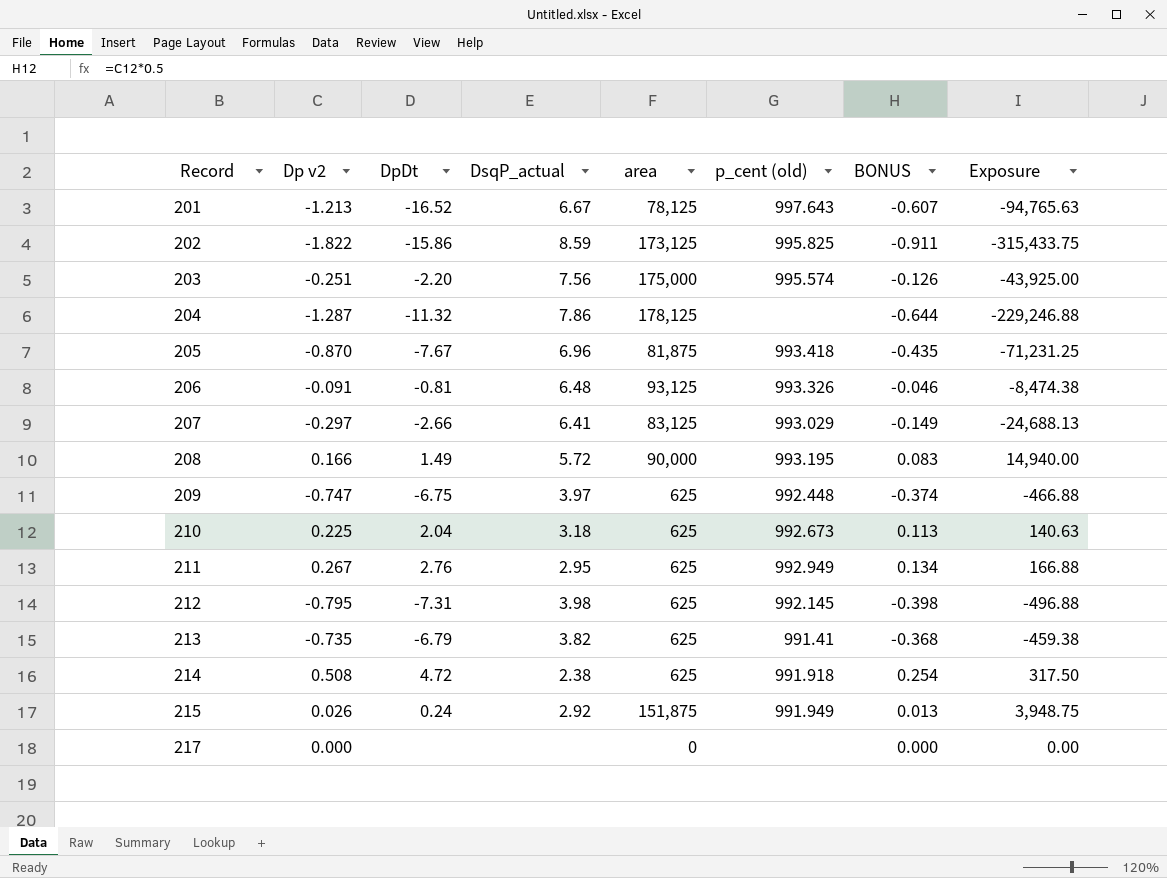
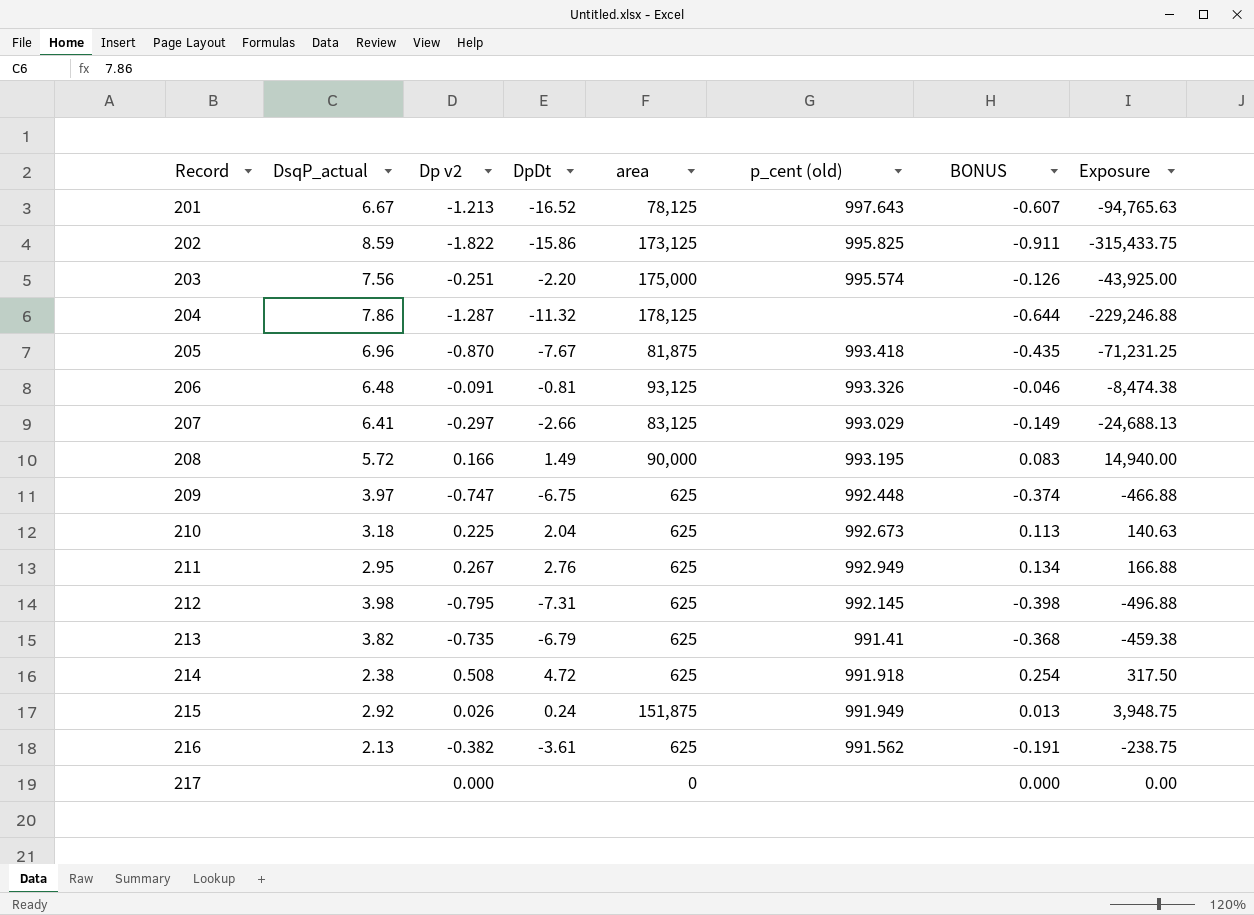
column DsqP_actual | position: 4 -> 2
row 216: none -> 2.13 | -0.382 | -3.61 | 625 | 991.562 | -0.191 | -238.75

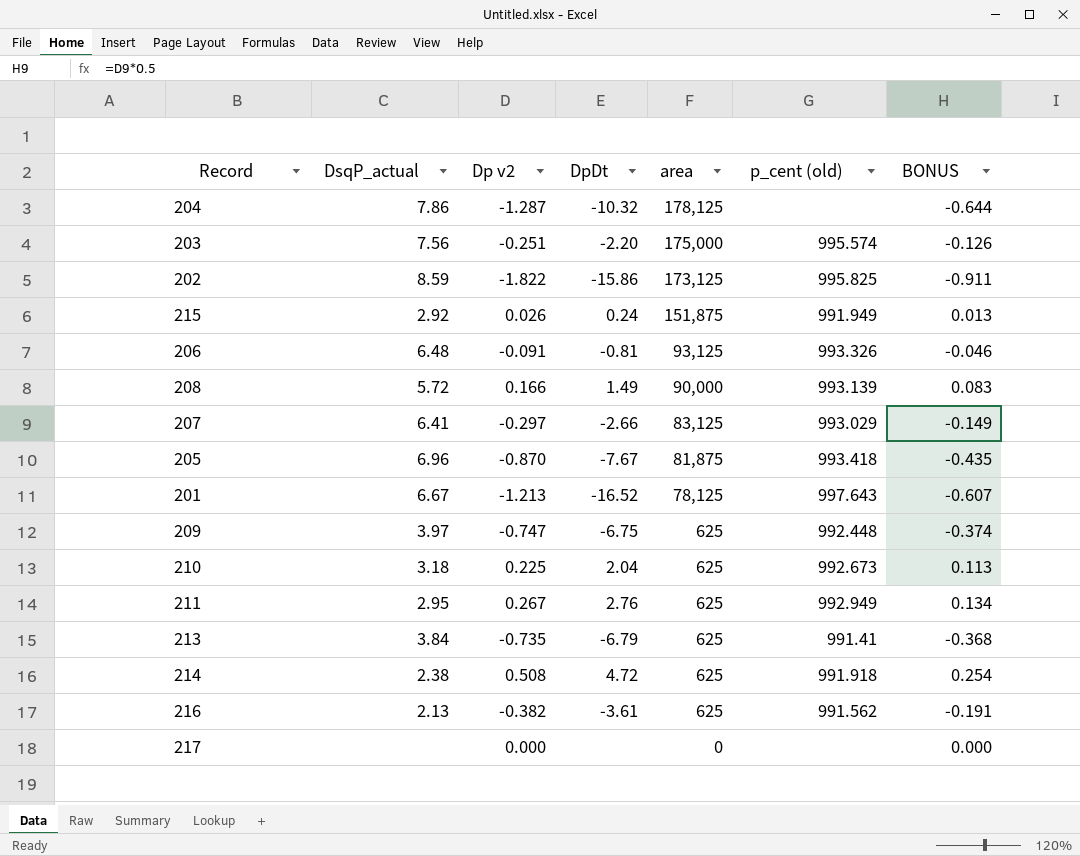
row order: Record ascending -> area descending
column Exposure | formula: [Dp v2] * [area] -> none
row 212: 3.98 | -0.795 | -7.31 | 625 | 992.145 | -0.398 | -496.88 -> none
204 | DpDt: -11.32 -> -10.32
208 | p_cent (old): 993.195 -> 993.139
213 | DsqP_actual: 3.82 -> 3.84

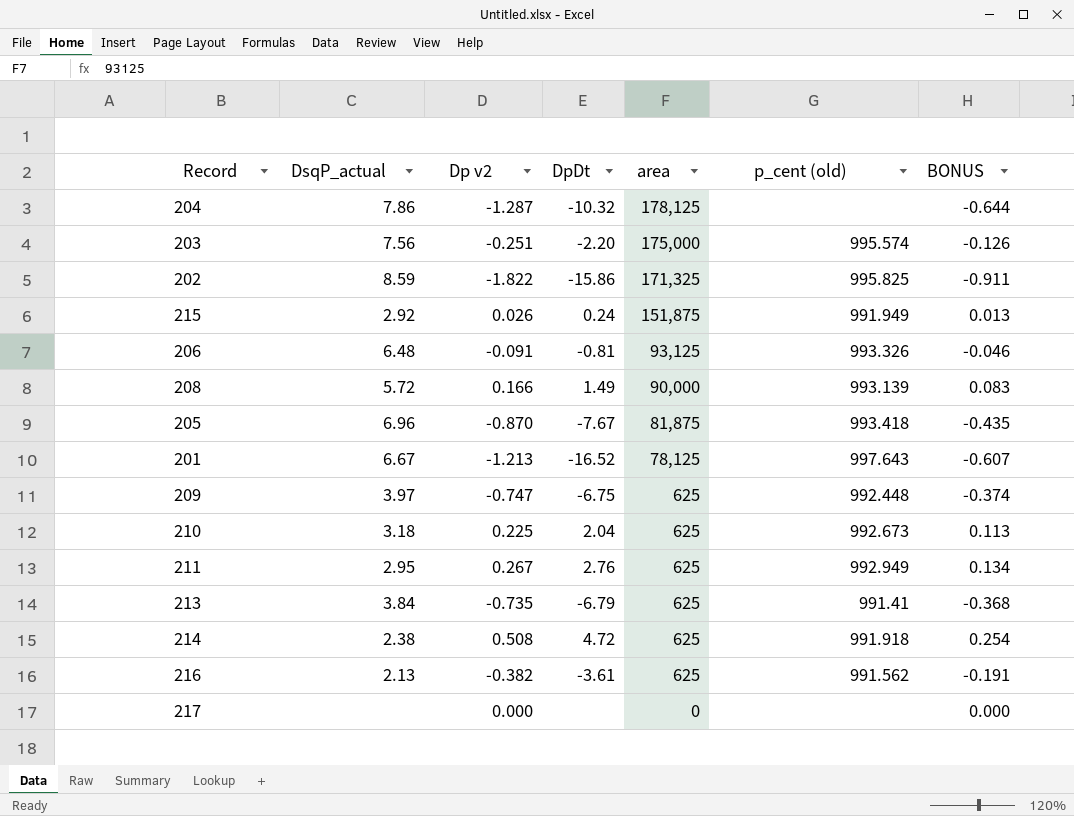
row 207: 6.41 | -0.297 | -2.66 | 83,125 | 993.029 | -0.149 -> none
202 | area: 173,125 -> 171,325

